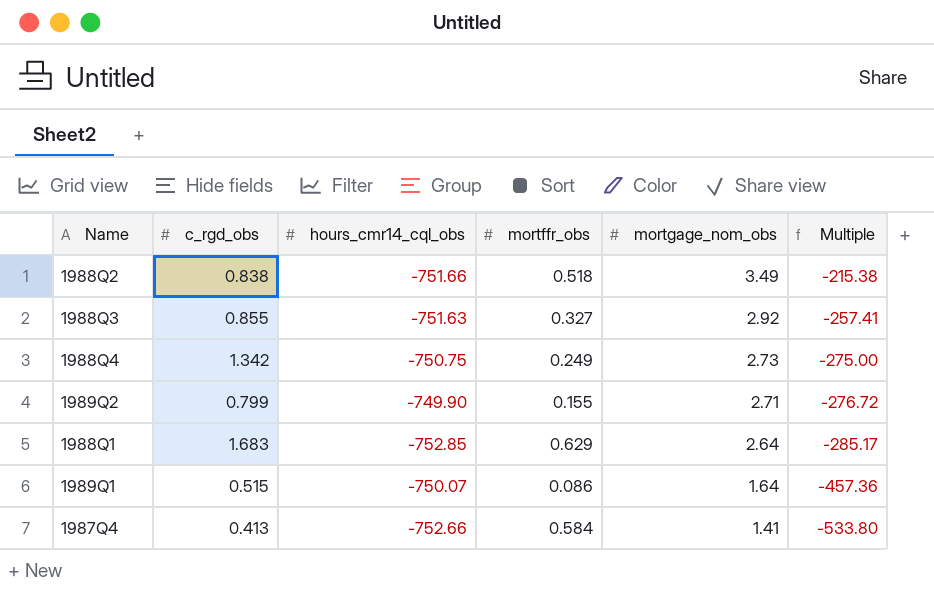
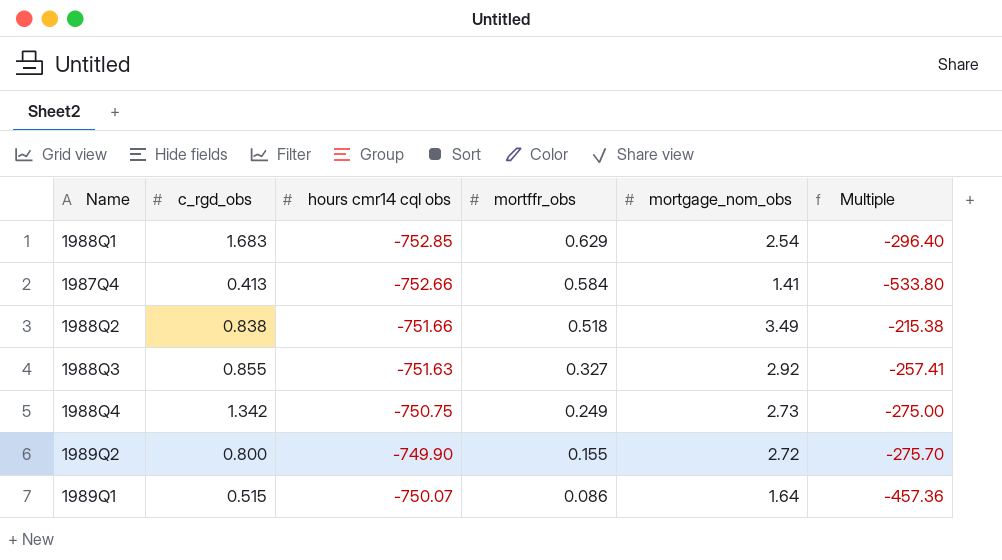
row order: mortgage_nom_obs descending -> mortffr_obs descending
column name: hours_cmr14_cql_obs -> hours cmr14 cql obs
1988Q1 | mortgage_nom_obs: 2.64 -> 2.54
1988Q1 | Multiple: -285.17 -> -296.40
1989Q2 | c_rgd_obs: 0.799 -> 0.800
1989Q2 | mortgage_nom_obs: 2.71 -> 2.72
1989Q2 | Multiple: -276.72 -> -275.70

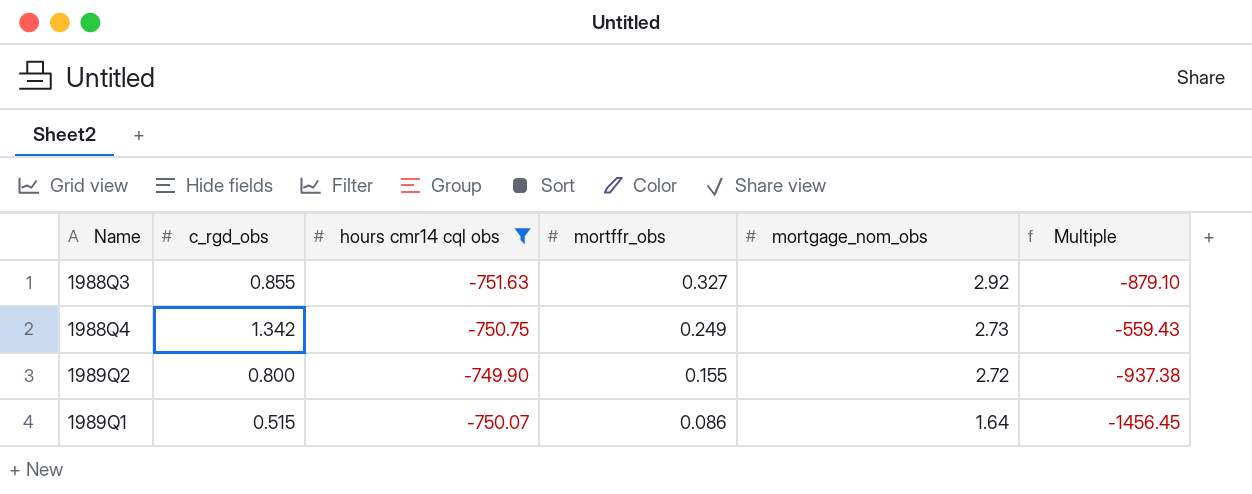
filter: none -> hours cmr14 cql obs >= -751.63
column Multiple | formula: [hours cmr14 cql obs] / [mortgage_nom_obs] -> [hours cmr14 cql obs] / [c_rgd_obs]

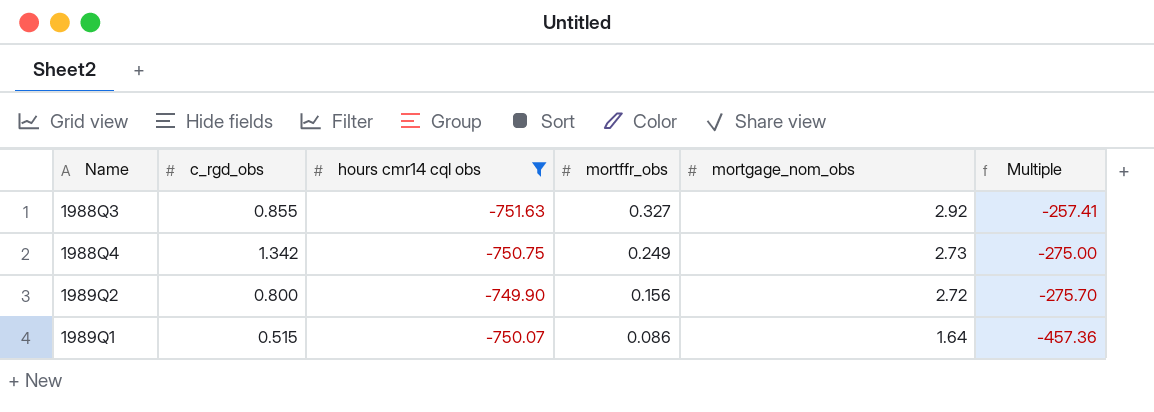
column Multiple | formula: [hours cmr14 cql obs] / [c_rgd_obs] -> [hours cmr14 cql obs] / [mortgage_nom_obs]
1989Q2 | mortffr_obs: 0.155 -> 0.156

